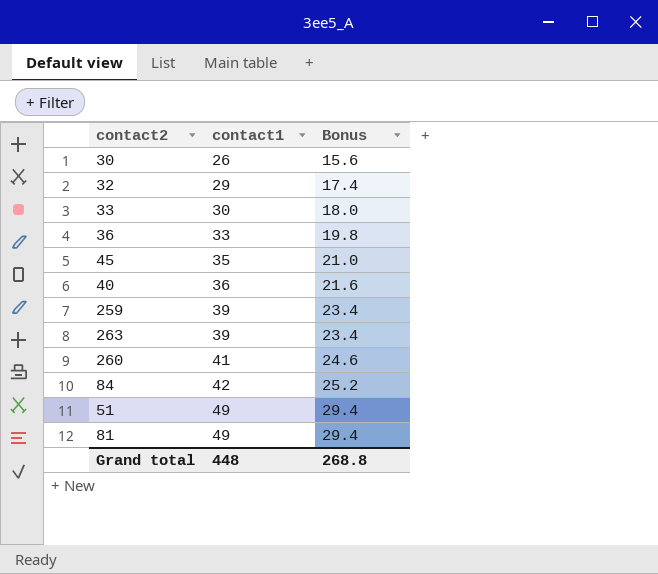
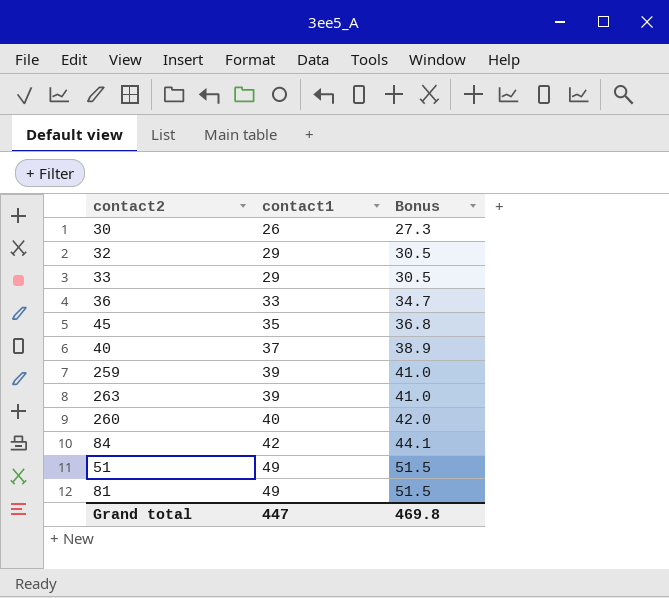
column Bonus | formula: [contact1] * 0.6 -> [contact1] * 1.05
33 | contact1: 30 -> 29
40 | contact1: 36 -> 37
260 | contact1: 41 -> 40
Grand total | contact1: 448 -> 447
Grand total | Bonus: 268.8 -> 469.8

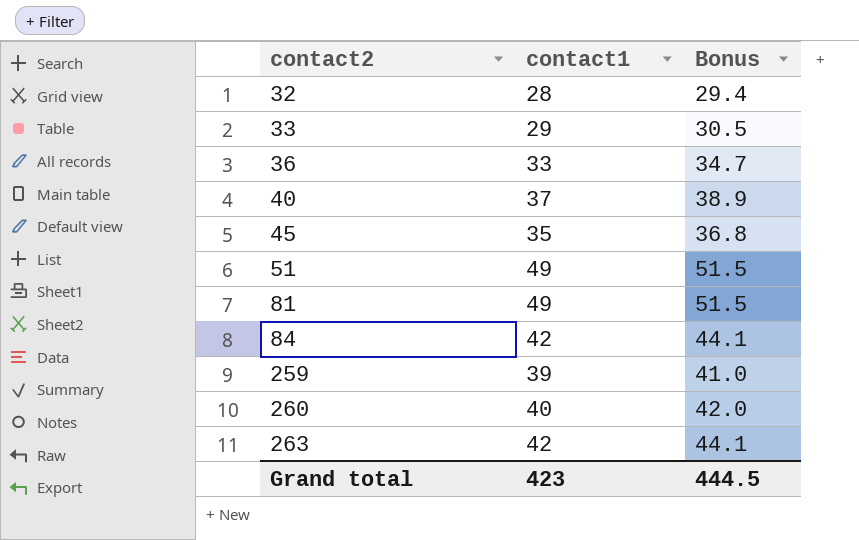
row order: contact1 ascending -> contact2 ascending
row 30: 26 | 27.3 -> none
32 | contact1: 29 -> 28
32 | Bonus: 30.5 -> 29.4
263 | contact1: 39 -> 42
263 | Bonus: 41.0 -> 44.1
Grand total | contact1: 447 -> 423
Grand total | Bonus: 469.8 -> 444.5

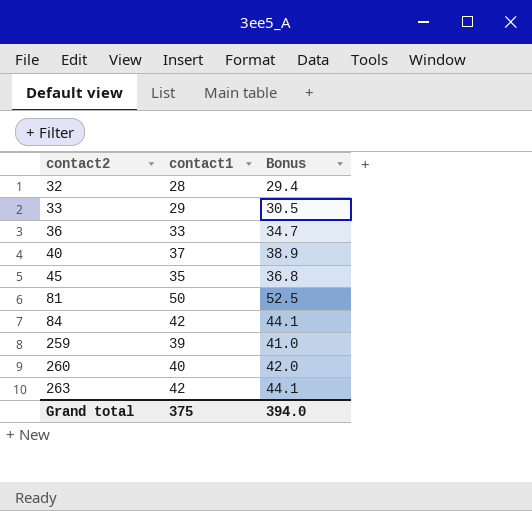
row 51: 49 | 51.5 -> none
81 | contact1: 49 -> 50
81 | Bonus: 51.5 -> 52.5
Grand total | contact1: 423 -> 375
Grand total | Bonus: 444.5 -> 394.0

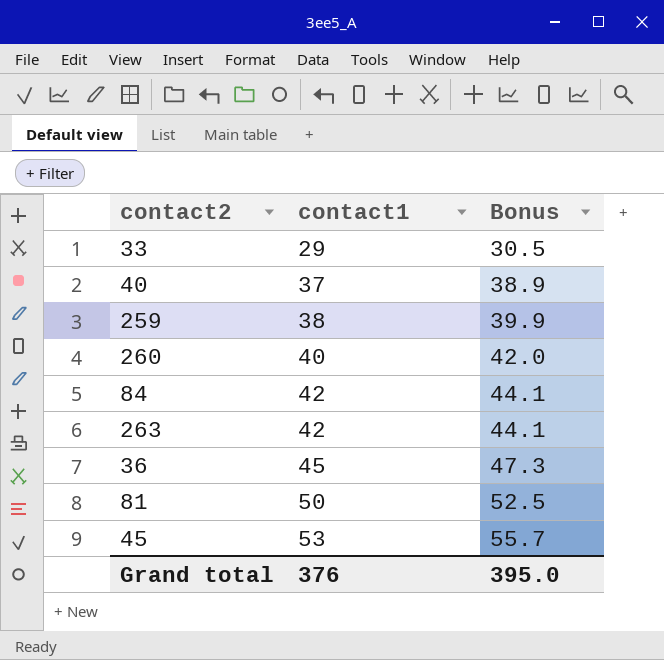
row order: contact2 ascending -> contact1 ascending
row 32: 28 | 29.4 -> none
259 | contact1: 39 -> 38
259 | Bonus: 41.0 -> 39.9
36 | contact1: 33 -> 45
36 | Bonus: 34.7 -> 47.3
45 | contact1: 35 -> 53
45 | Bonus: 36.8 -> 55.7
Grand total | contact1: 375 -> 376
Grand total | Bonus: 394.0 -> 395.0

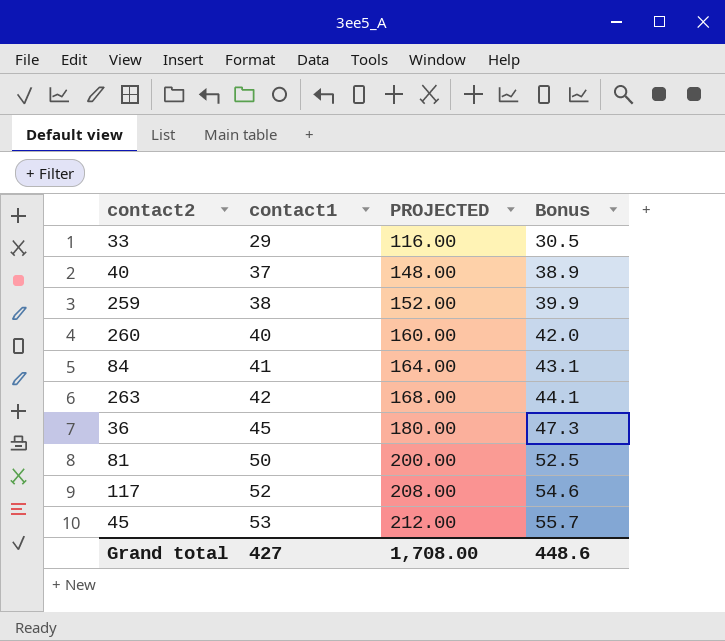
column PROJECTED | formula: none -> [contact1] * 4
84 | contact1: 42 -> 41
84 | Bonus: 44.1 -> 43.1
row 117: none -> 52 | 208.00 | 54.6
Grand total | contact1: 376 -> 427
Grand total | Bonus: 395.0 -> 448.6

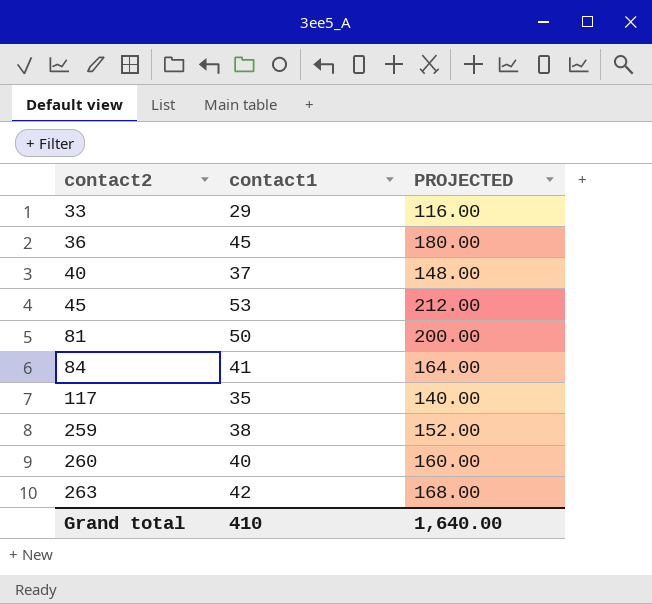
row order: contact1 ascending -> contact2 ascending
column Bonus | formula: [contact1] * 1.05 -> none
117 | contact1: 52 -> 35
117 | PROJECTED: 208.00 -> 140.00
Grand total | contact1: 427 -> 410
Grand total | PROJECTED: 1,708.00 -> 1,640.00

